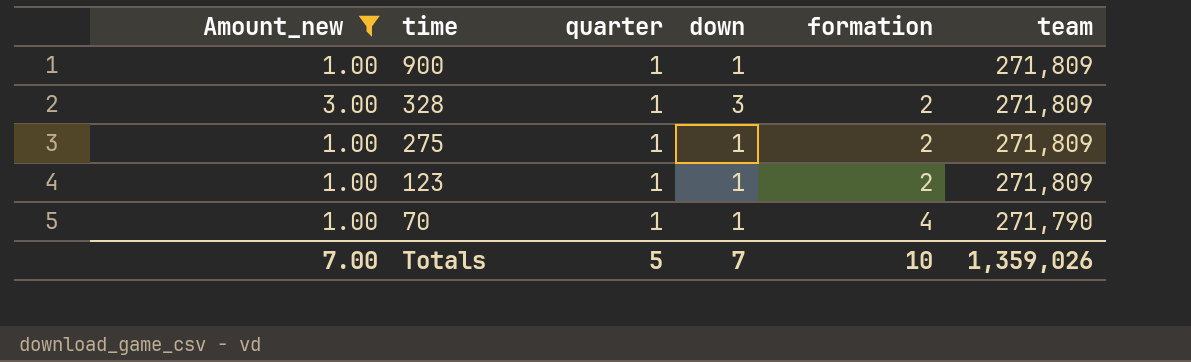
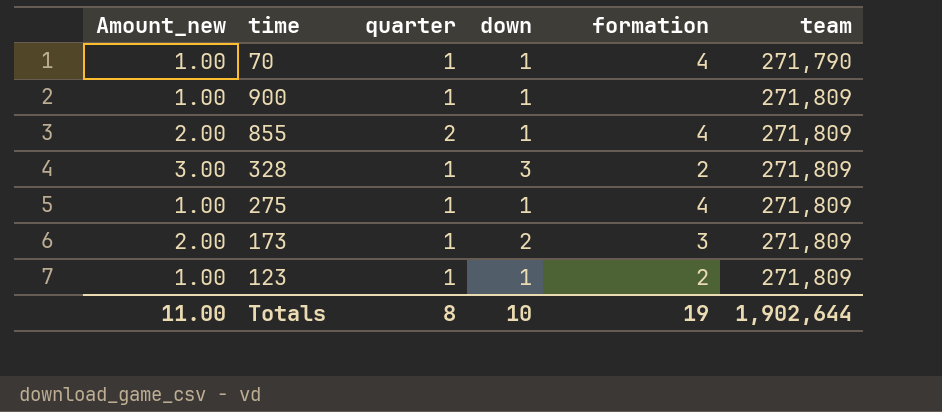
filter: Amount_new != 2.00 -> none
row order: time descending -> team ascending
275 | formation: 2 -> 4
Totals | Amount_new: 7.00 -> 11.00
Totals | quarter: 5 -> 8
Totals | down: 7 -> 10
Totals | formation: 10 -> 19
Totals | team: 1,359,026 -> 1,902,644

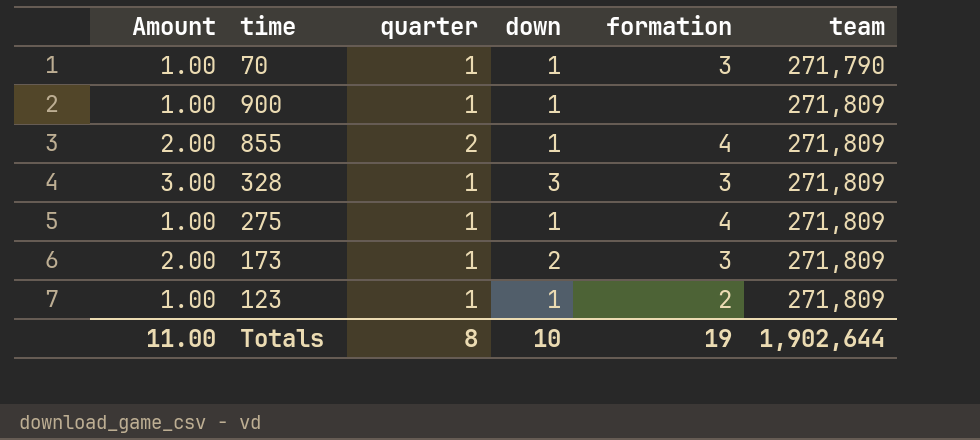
column name: Amount_new -> Amount
70 | formation: 4 -> 3
328 | formation: 2 -> 3

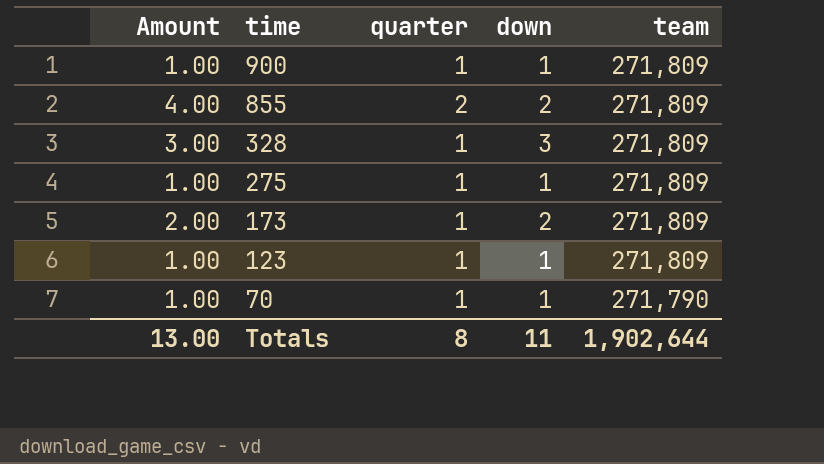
row order: team ascending -> time descending
column formation | position: 5 -> none
855 | Amount: 2.00 -> 4.00
855 | down: 1 -> 2
Totals | Amount: 11.00 -> 13.00
Totals | down: 10 -> 11

